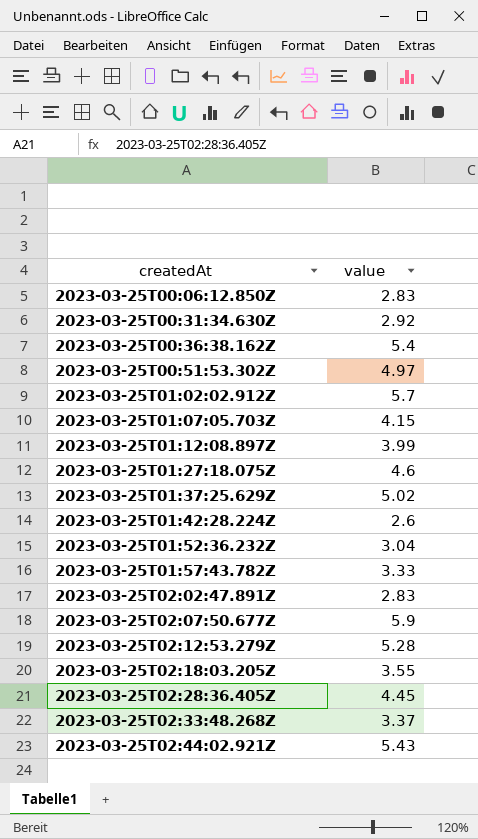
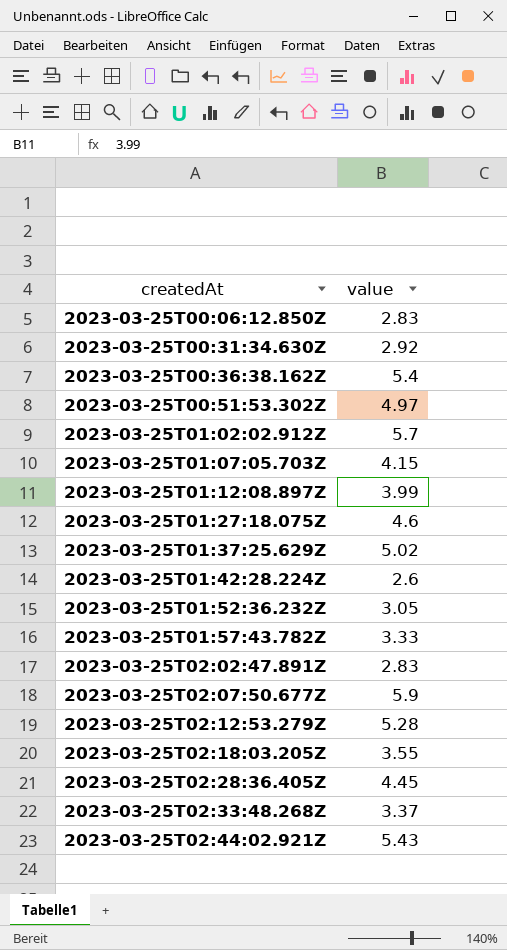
2023-03-25T01:52:36.232Z | value: 3.04 -> 3.05

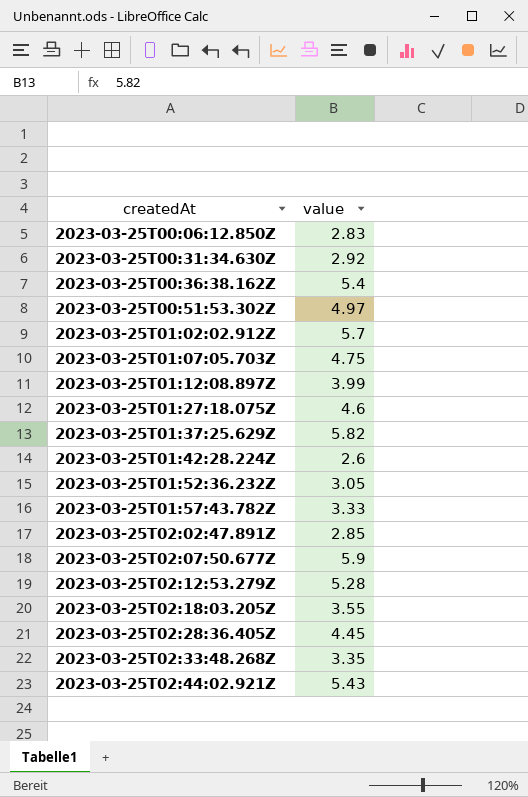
2023-03-25T01:07:05.703Z | value: 4.15 -> 4.75
2023-03-25T01:37:25.629Z | value: 5.02 -> 5.82
2023-03-25T02:02:47.891Z | value: 2.83 -> 2.85
2023-03-25T02:33:48.268Z | value: 3.37 -> 3.35

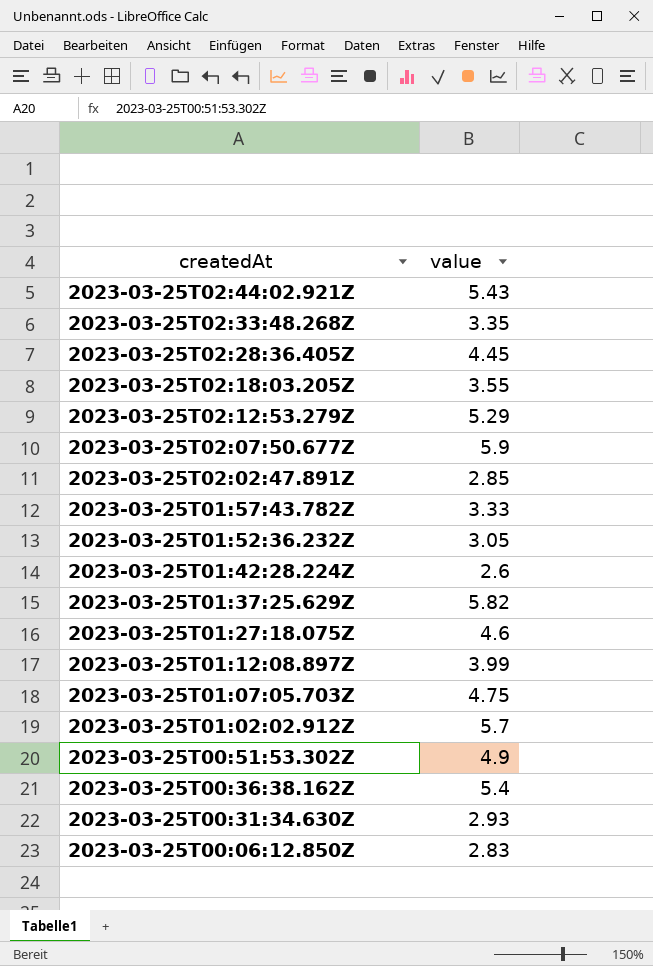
row order: createdAt ascending -> createdAt descending
2023-03-25T02:12:53.279Z | value: 5.28 -> 5.29
2023-03-25T00:51:53.302Z | value: 4.97 -> 4.9
2023-03-25T00:31:34.630Z | value: 2.92 -> 2.93

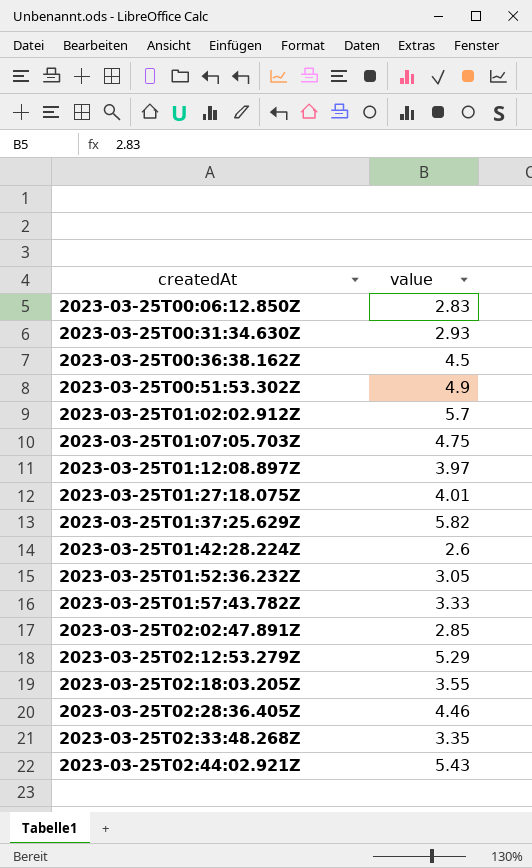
row order: createdAt descending -> createdAt ascending
row 2023-03-25T02:07:50.677Z: 5.9 -> none
2023-03-25T00:36:38.162Z | value: 5.4 -> 4.5
2023-03-25T01:12:08.897Z | value: 3.99 -> 3.97
2023-03-25T01:27:18.075Z | value: 4.6 -> 4.01
2023-03-25T02:28:36.405Z | value: 4.45 -> 4.46

